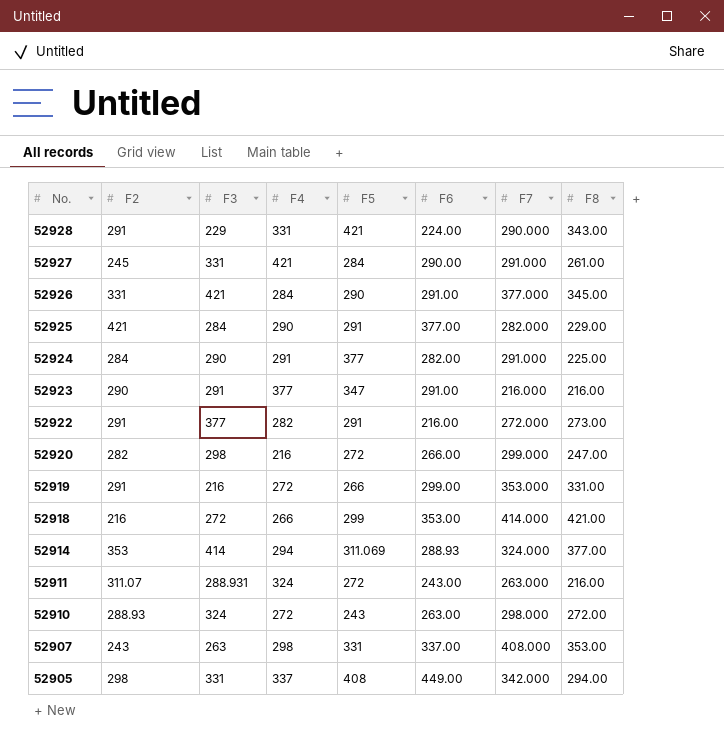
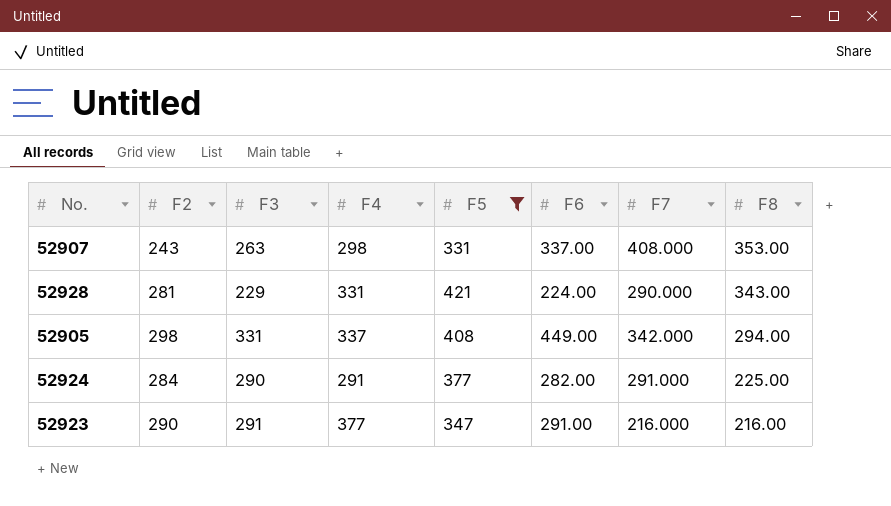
filter: none -> F5 >= 331
row order: No. descending -> F8 descending
52928 | F2: 291 -> 281

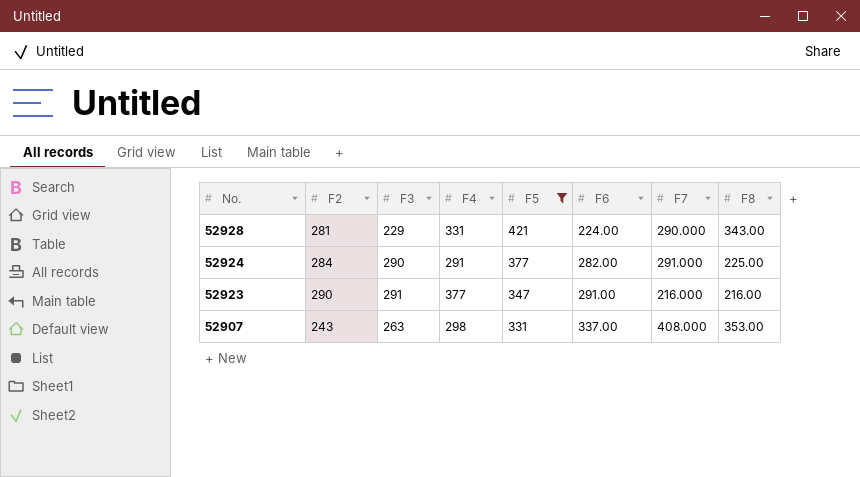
row order: F8 descending -> No. descending
row 52905: 298 | 331 | 337 | 408 | 449.00 | 342.000 | 294.00 -> none

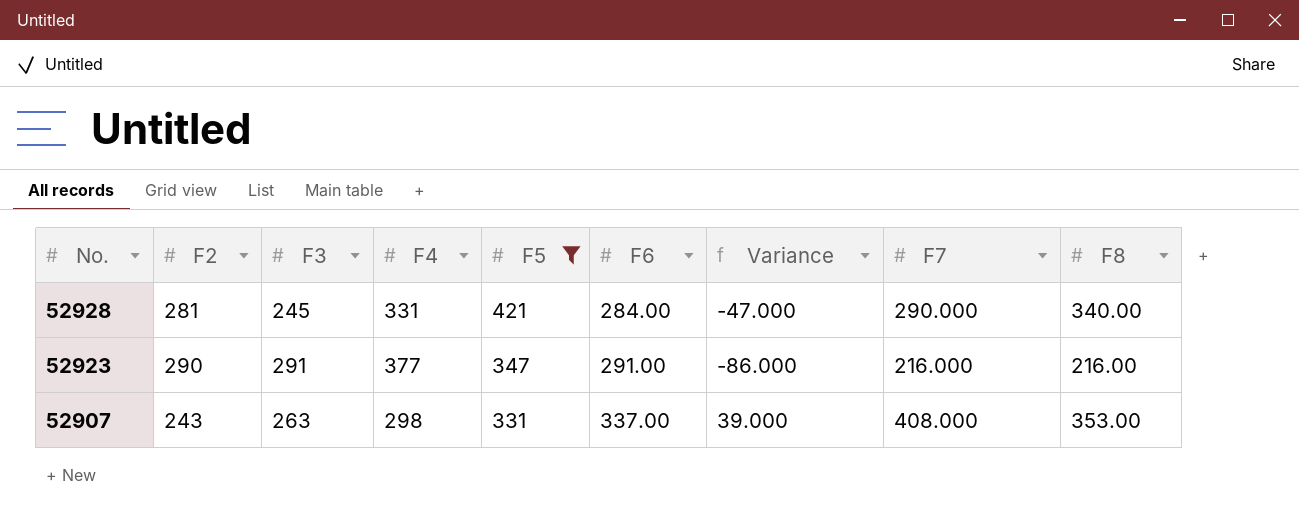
column Variance | formula: none -> [F6] - [F4]
row 52924: 284 | 290 | 291 | 377 | 282.00 | 291.000 | 225.00 -> none
52928 | F3: 229 -> 245
52928 | F6: 224.00 -> 284.00
52928 | F8: 343.00 -> 340.00

